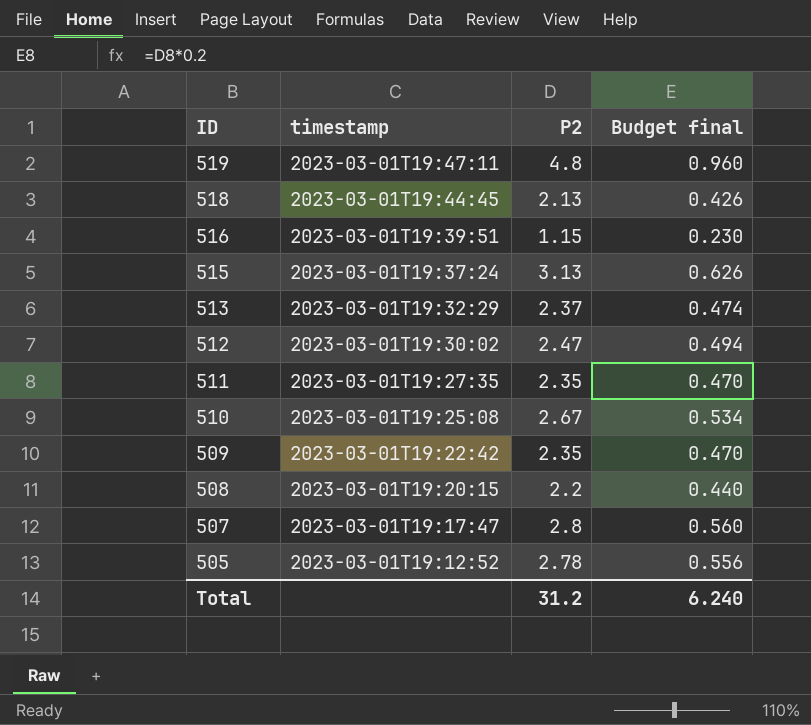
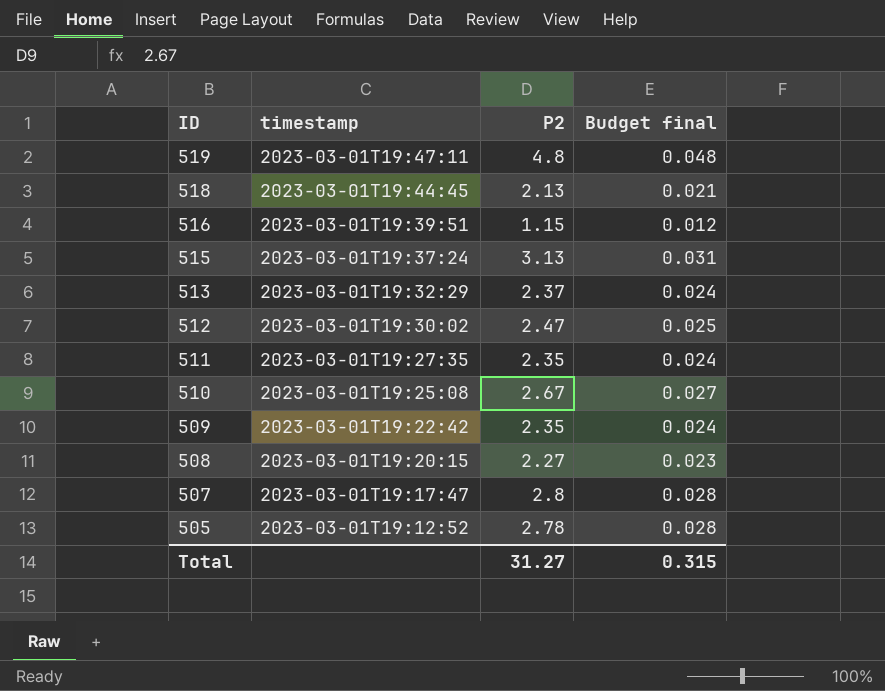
column Budget final | formula: [P2] * 0.2 -> [P2] * 0.01
508 | P2: 2.2 -> 2.27
Total | P2: 31.2 -> 31.27
Total | Budget final: 6.240 -> 0.315

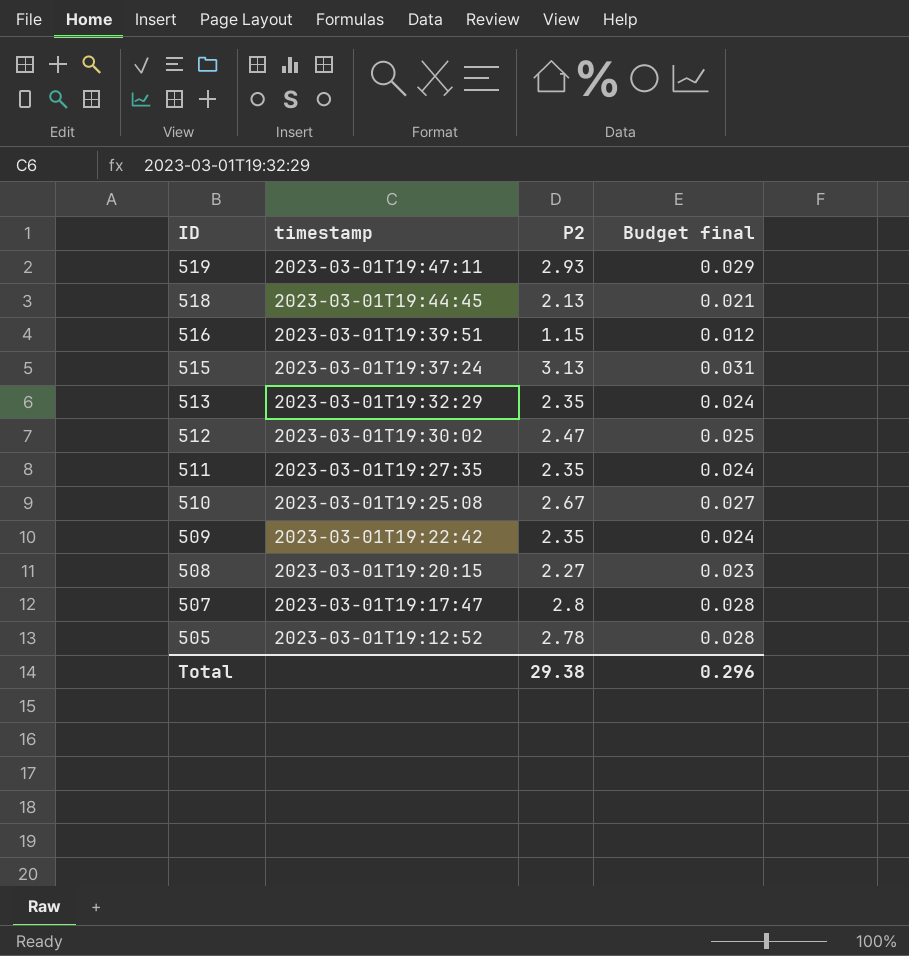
519 | P2: 4.8 -> 2.93
519 | Budget final: 0.048 -> 0.029
513 | P2: 2.37 -> 2.35
Total | P2: 31.27 -> 29.38
Total | Budget final: 0.315 -> 0.296

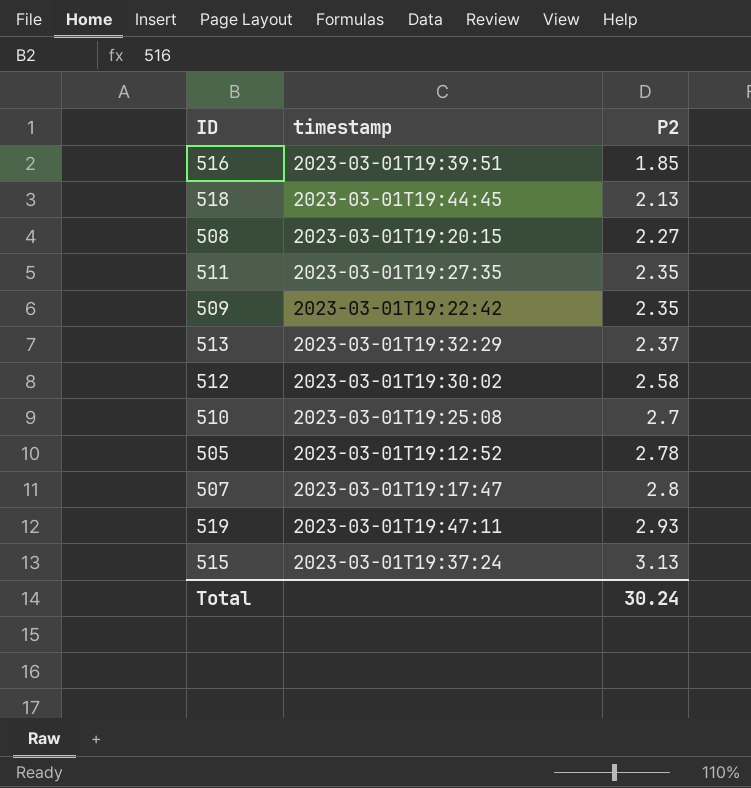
row order: ID descending -> P2 ascending
column Budget final | formula: [P2] * 0.01 -> none
516 | P2: 1.15 -> 1.85
513 | P2: 2.35 -> 2.37
512 | P2: 2.47 -> 2.58
510 | P2: 2.67 -> 2.7
Total | P2: 29.38 -> 30.24

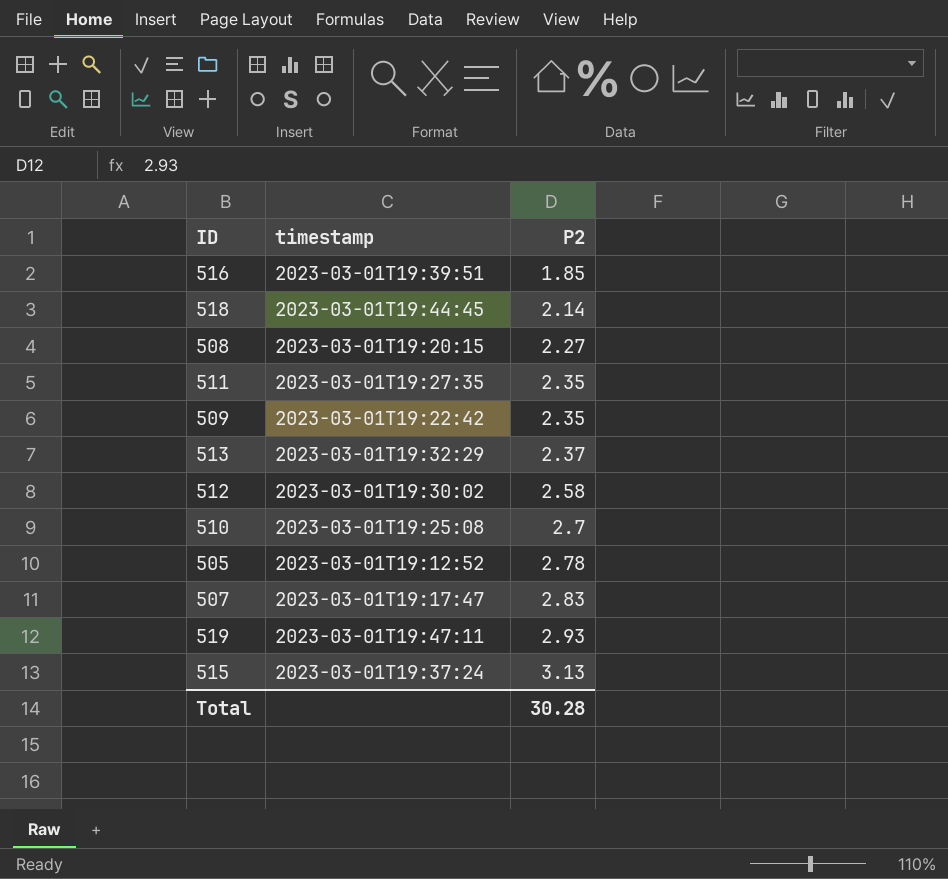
518 | P2: 2.13 -> 2.14
507 | P2: 2.8 -> 2.83
Total | P2: 30.24 -> 30.28

